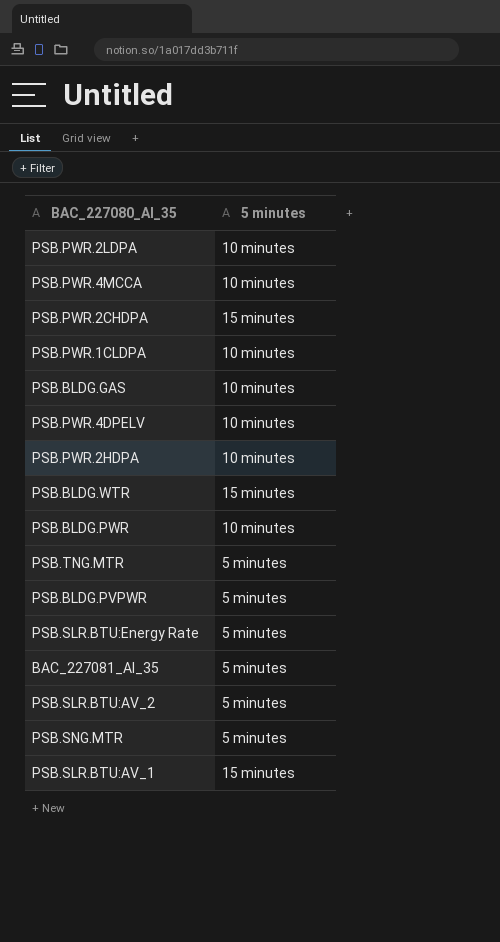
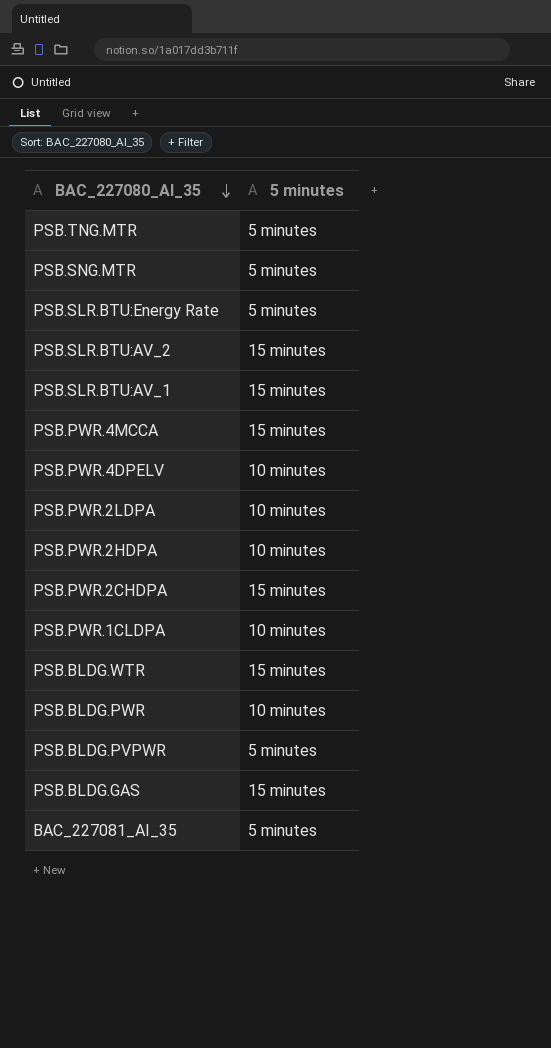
row order: none -> BAC_227080_AI_35 descending
PSB.SLR.BTU:AV_2 | 5 minutes: 5 minutes -> 15 minutes
PSB.PWR.4MCCA | 5 minutes: 10 minutes -> 15 minutes
PSB.BLDG.GAS | 5 minutes: 10 minutes -> 15 minutes

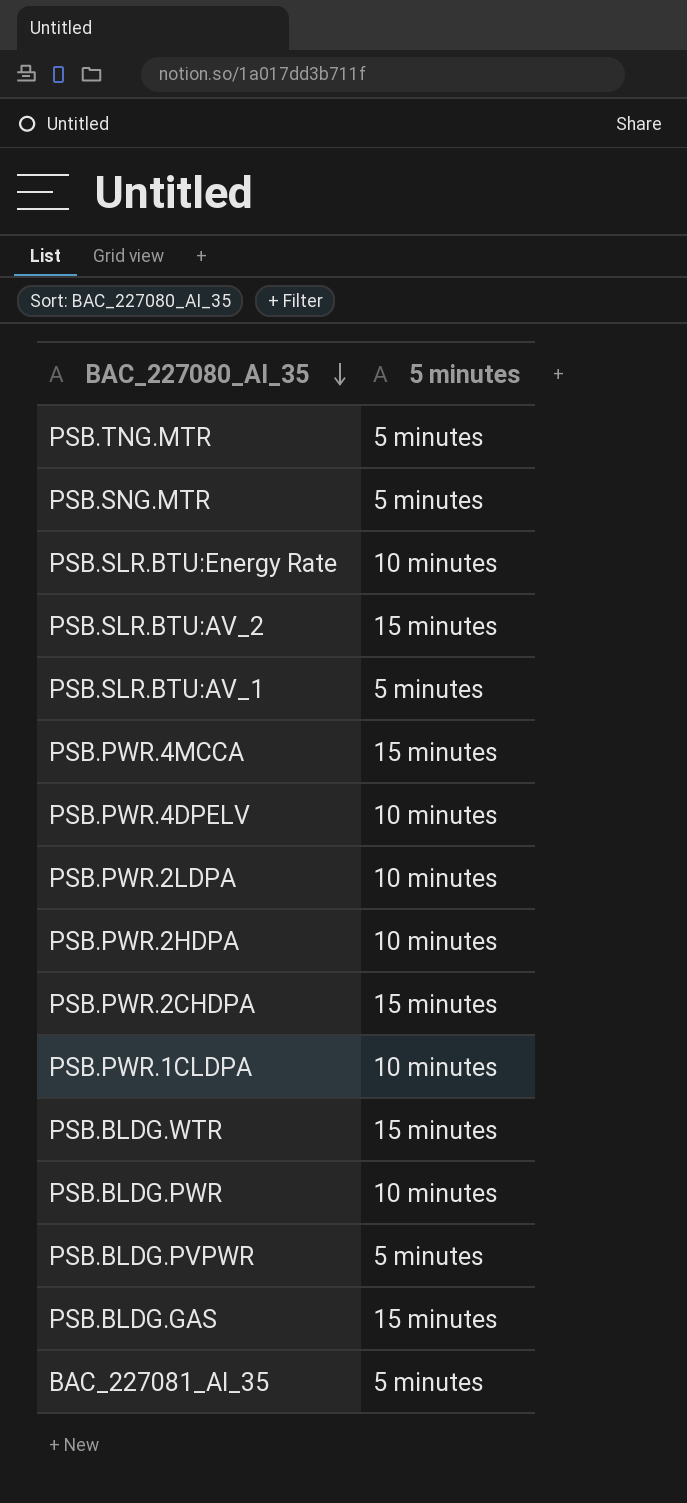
PSB.SLR.BTU:Energy Rate | 5 minutes: 5 minutes -> 10 minutes
PSB.SLR.BTU:AV_1 | 5 minutes: 15 minutes -> 5 minutes

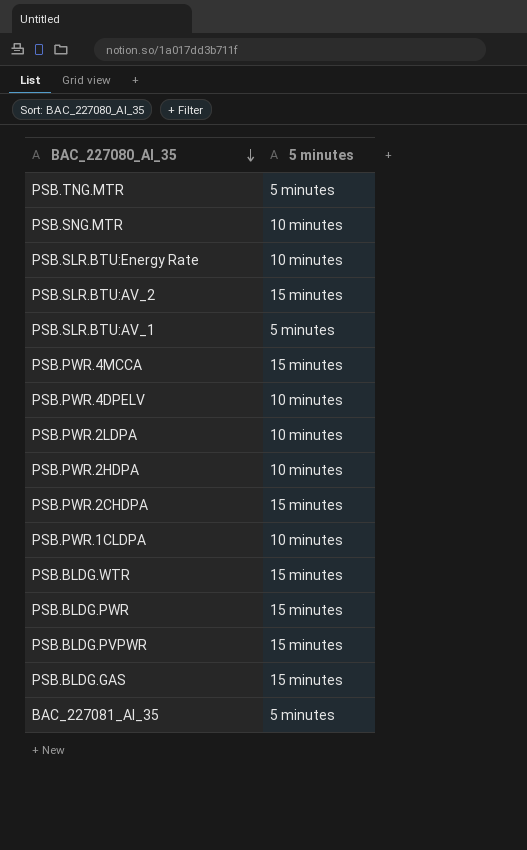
PSB.SNG.MTR | 5 minutes: 5 minutes -> 10 minutes
PSB.BLDG.PWR | 5 minutes: 10 minutes -> 15 minutes
PSB.BLDG.PVPWR | 5 minutes: 5 minutes -> 15 minutes

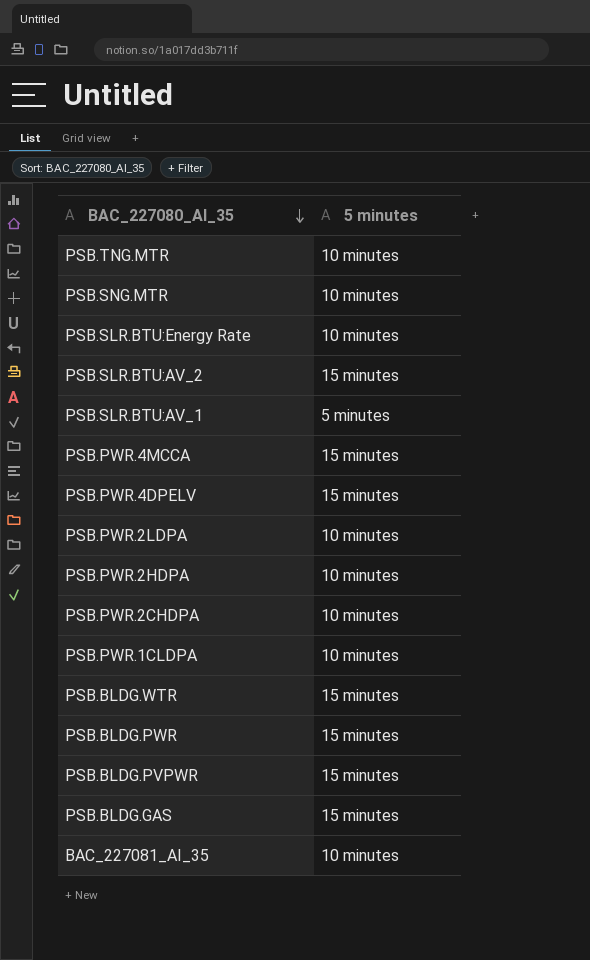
PSB.TNG.MTR | 5 minutes: 5 minutes -> 10 minutes
PSB.PWR.4DPELV | 5 minutes: 10 minutes -> 15 minutes
PSB.PWR.2CHDPA | 5 minutes: 15 minutes -> 10 minutes
BAC_227081_AI_35 | 5 minutes: 5 minutes -> 10 minutes

